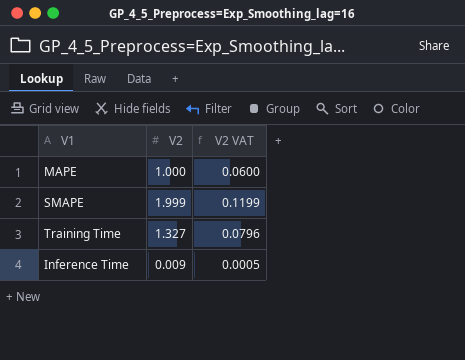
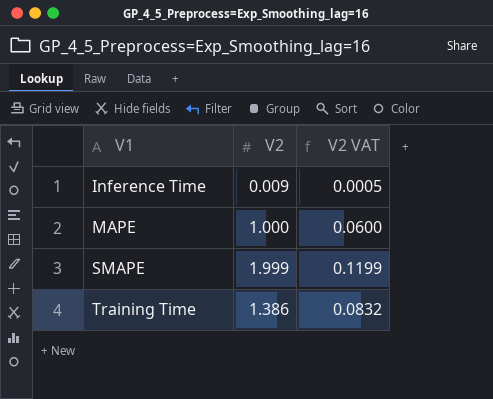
row order: none -> V1 ascending
Training Time | V2: 1.327 -> 1.386
Training Time | V2 VAT: 0.0796 -> 0.0832

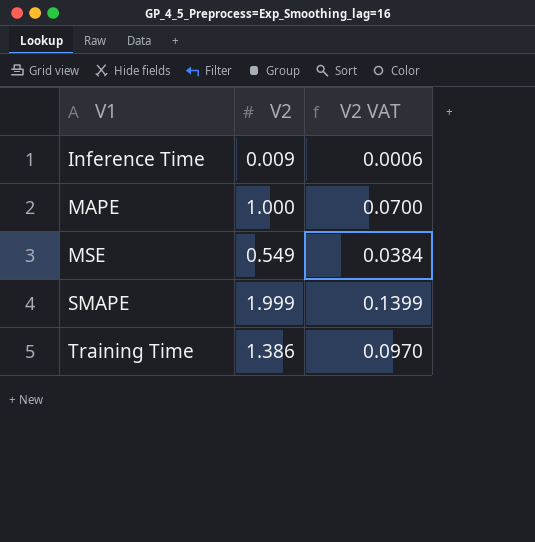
column V2 VAT | formula: [V2] * 0.06 -> [V2] * 0.07
row MSE: none -> 0.549 | 0.0384

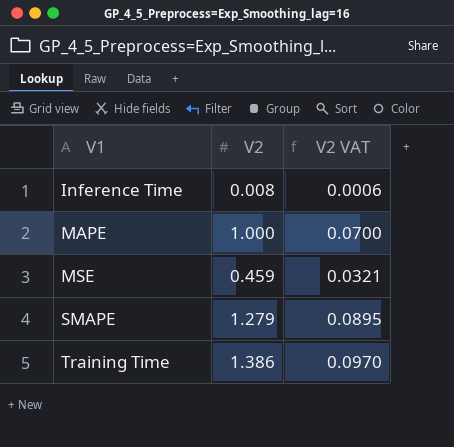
Inference Time | V2: 0.009 -> 0.008
MSE | V2: 0.549 -> 0.459
MSE | V2 VAT: 0.0384 -> 0.0321
SMAPE | V2: 1.999 -> 1.279
SMAPE | V2 VAT: 0.1399 -> 0.0895

